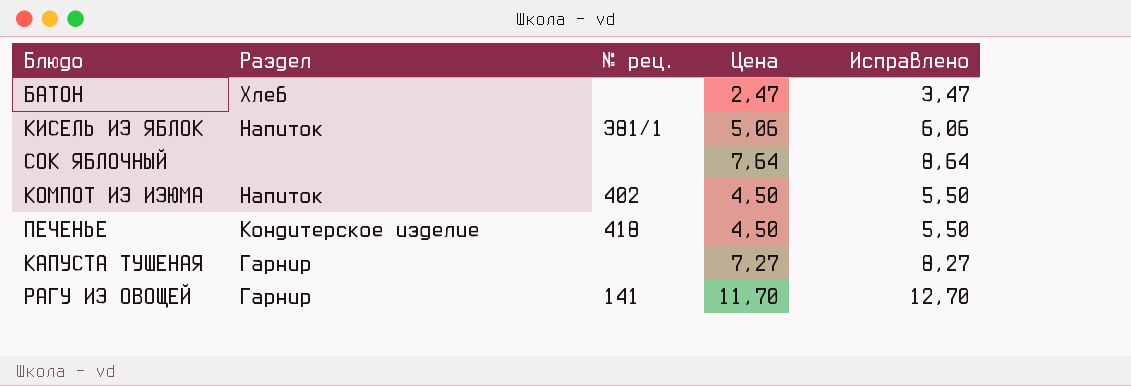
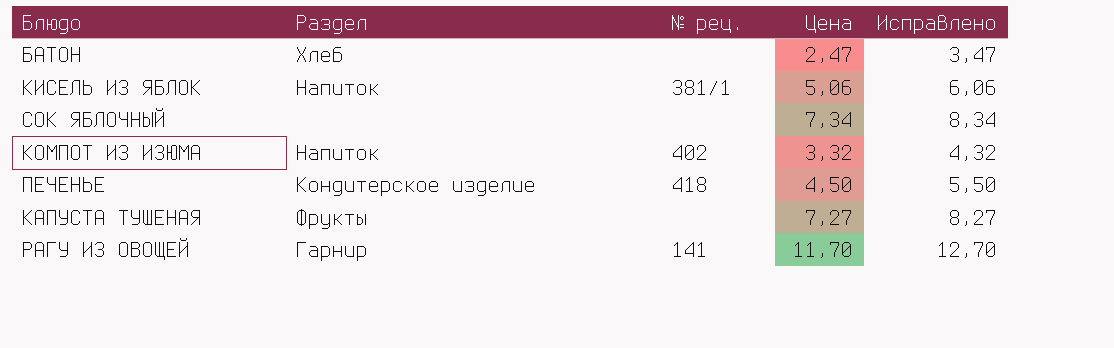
CОК ЯБЛОЧНЫЙ | Цена: 7,64 -> 7,34
CОК ЯБЛОЧНЫЙ | Исправлено: 8,64 -> 8,34
КОМПОТ ИЗ ИЗЮМА | Цена: 4,50 -> 3,32
КОМПОТ ИЗ ИЗЮМА | Исправлено: 5,50 -> 4,32
КАПУСТА ТУШЕНАЯ | Раздел: Гарнир -> Фрукты

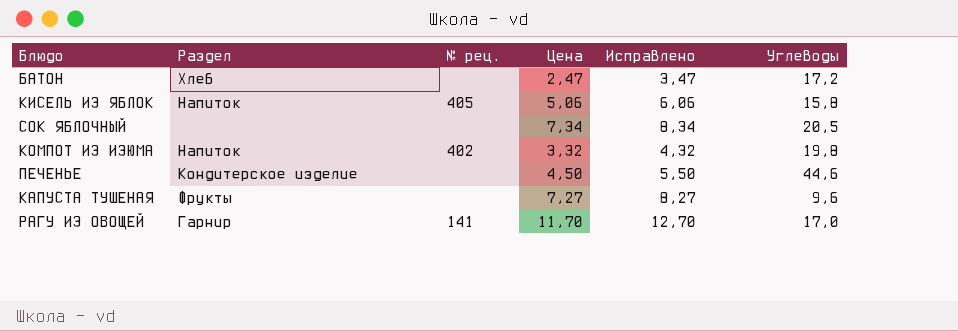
column Углеводы | position: none -> 6
КИСЕЛЬ ИЗ ЯБЛОК | № рец.: 381/1 -> 405
ПЕЧЕНЬЕ | № рец.: 418 -> none

